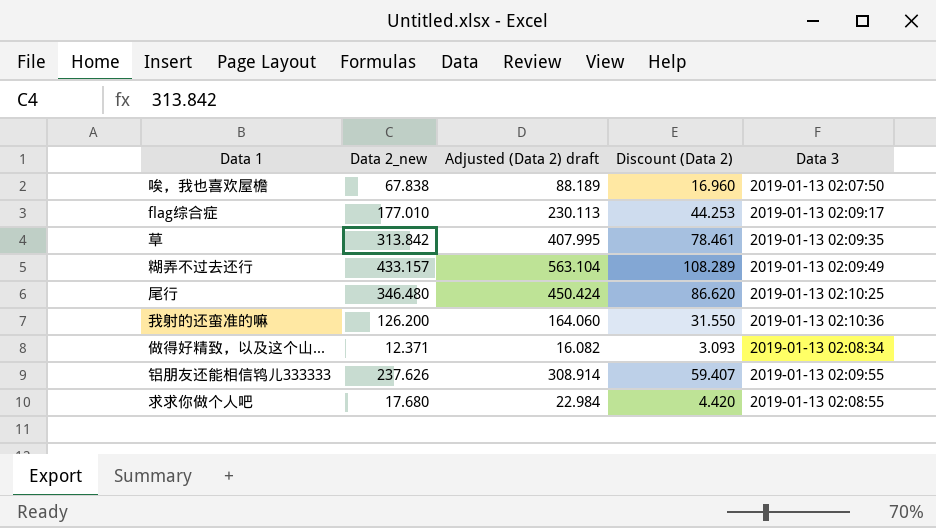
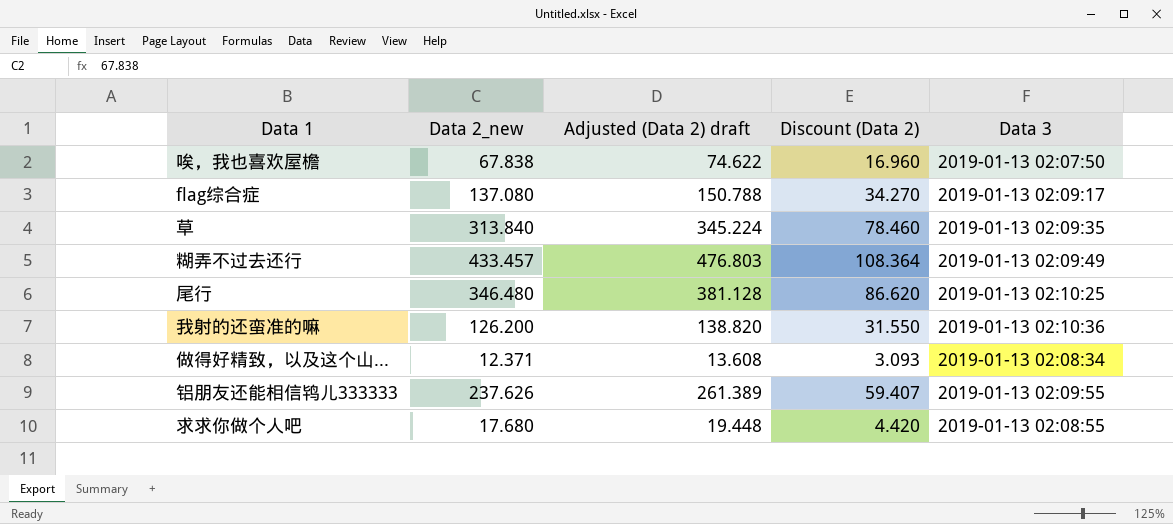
column Adjusted (Data 2) draft | formula: [Data 2_new] * 1.3 -> [Data 2_new] * 1.1
flag综合症 | Data 2_new: 177.010 -> 137.080
flag综合症 | Discount (Data 2): 44.253 -> 34.270
草 | Data 2_new: 313.842 -> 313.840
草 | Discount (Data 2): 78.461 -> 78.460
糊弄不过去还行 | Data 2_new: 433.157 -> 433.457
糊弄不过去还行 | Discount (Data 2): 108.289 -> 108.364

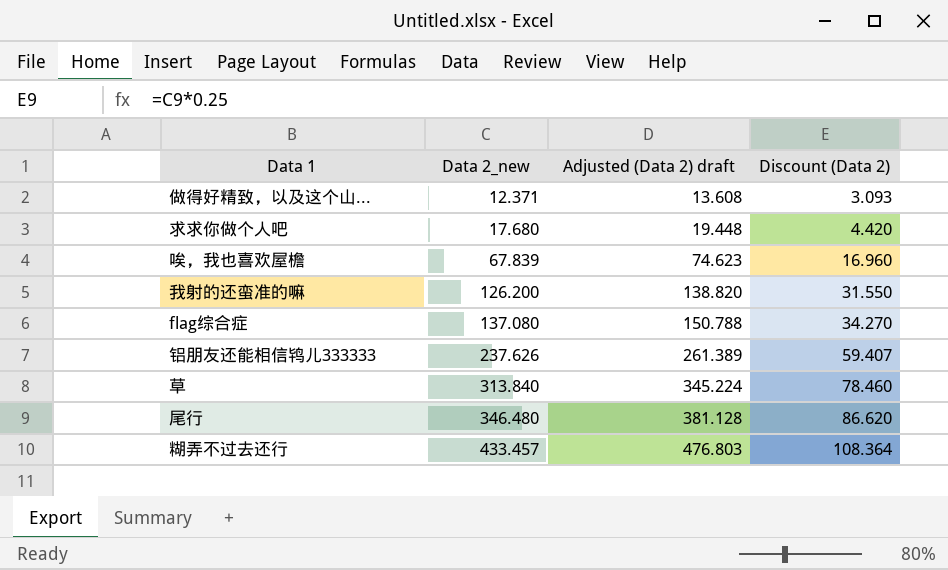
row order: none -> Data 2_new ascending
column Data 3 | position: 5 -> none
唉，我也喜欢屋檐 | Data 2_new: 67.838 -> 67.839
唉，我也喜欢屋檐 | Adjusted (Data 2) draft: 74.622 -> 74.623

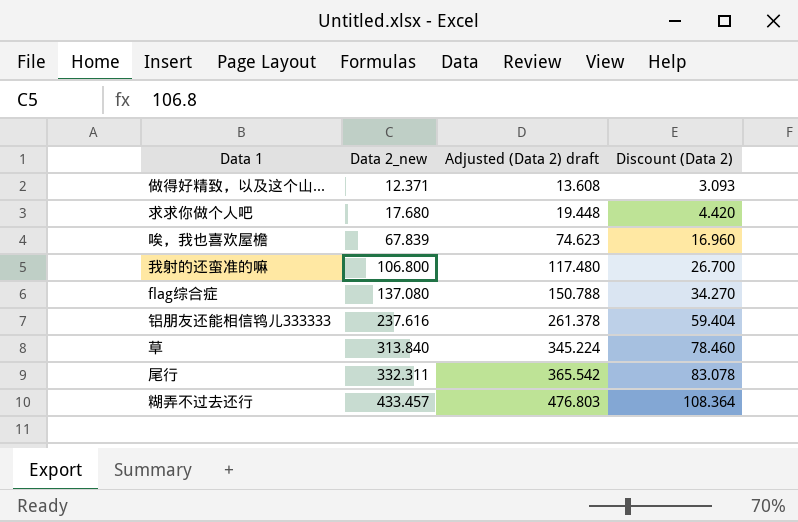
我射的还蛮准的嘛 | Data 2_new: 126.200 -> 106.800
我射的还蛮准的嘛 | Adjusted (Data 2) draft: 138.820 -> 117.480
我射的还蛮准的嘛 | Discount (Data 2): 31.550 -> 26.700
铝朋友还能相信鸨儿333333 | Data 2_new: 237.626 -> 237.616
铝朋友还能相信鸨儿333333 | Adjusted (Data 2) draft: 261.389 -> 261.378
铝朋友还能相信鸨儿333333 | Discount (Data 2): 59.407 -> 59.404
尾行 | Data 2_new: 346.480 -> 332.311
尾行 | Adjusted (Data 2) draft: 381.128 -> 365.542
尾行 | Discount (Data 2): 86.620 -> 83.078

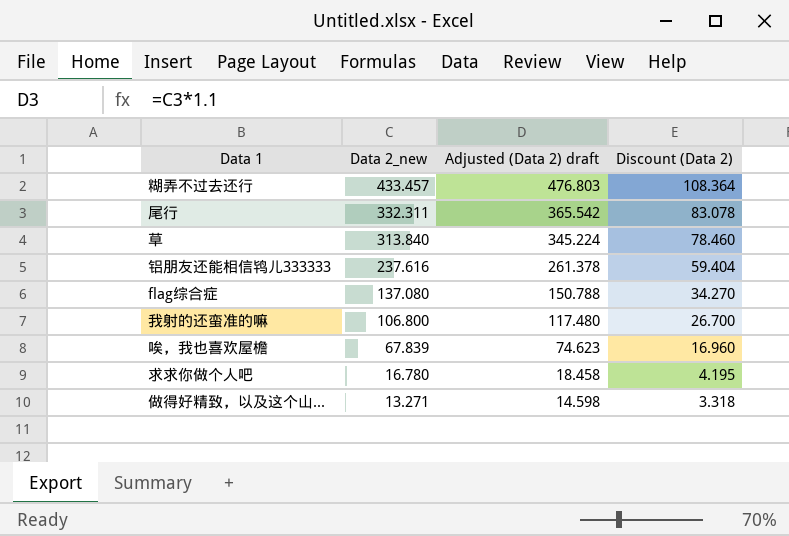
row order: Data 2_new ascending -> Data 2_new descending
求求你做个人吧 | Data 2_new: 17.680 -> 16.780
求求你做个人吧 | Adjusted (Data 2) draft: 19.448 -> 18.458
求求你做个人吧 | Discount (Data 2): 4.420 -> 4.195
做得好精致，以及这个山... | Data 2_new: 12.371 -> 13.271
做得好精致，以及这个山... | Adjusted (Data 2) draft: 13.608 -> 14.598
做得好精致，以及这个山... | Discount (Data 2): 3.093 -> 3.318

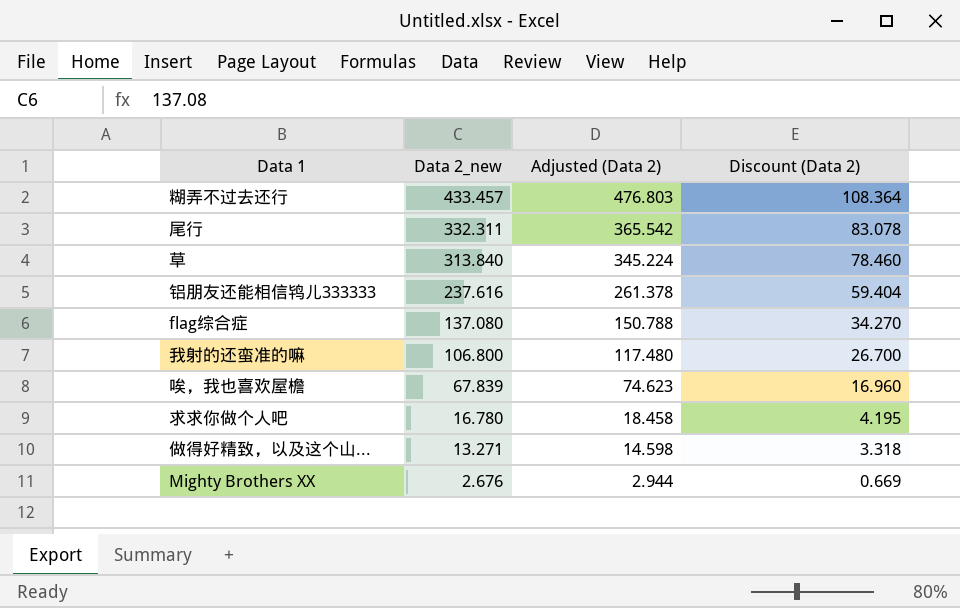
column name: Adjusted (Data 2) draft -> Adjusted (Data 2)
row Mighty Brothers XX: none -> 2.676 | 2.944 | 0.669

